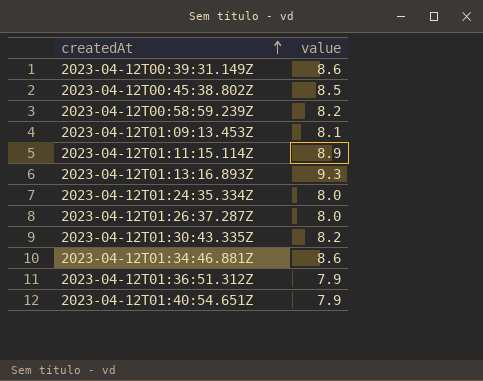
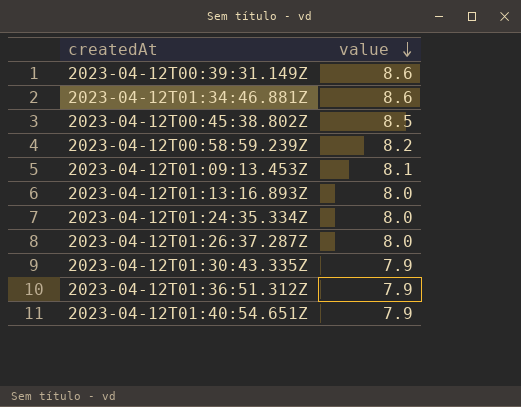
row order: createdAt ascending -> value descending
row 2023-04-12T01:11:15.114Z: 8.9 -> none
2023-04-12T01:13:16.893Z | value: 9.3 -> 8.0
2023-04-12T01:30:43.335Z | value: 8.2 -> 7.9

